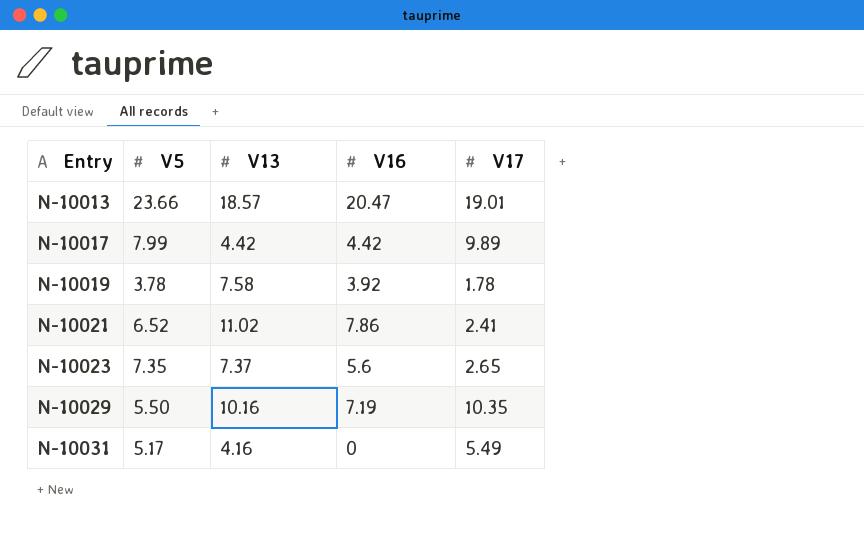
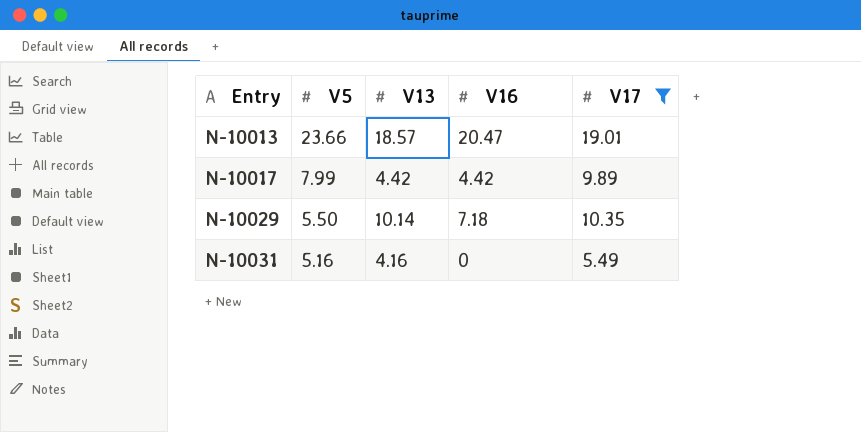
filter: none -> V17 >= 5.49
N-10029 | V13: 10.16 -> 10.14
N-10029 | V16: 7.19 -> 7.18
N-10031 | V5: 5.17 -> 5.16

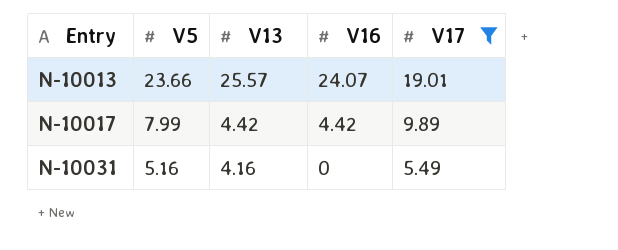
row N-10029: 5.50 | 10.14 | 7.18 | 10.35 -> none
N-10013 | V13: 18.57 -> 25.57
N-10013 | V16: 20.47 -> 24.07

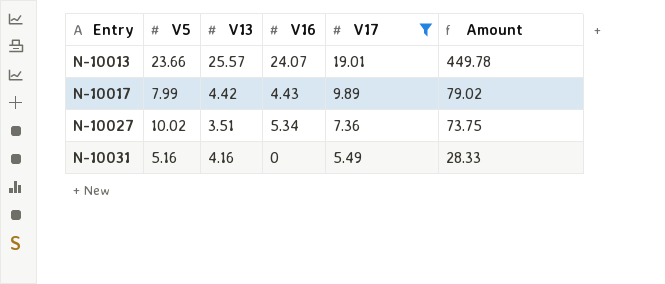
column Amount | formula: none -> [V5] * [V17]
N-10017 | V16: 4.42 -> 4.43
row N-10027: none -> 10.02 | 3.51 | 5.34 | 7.36 | 73.75

